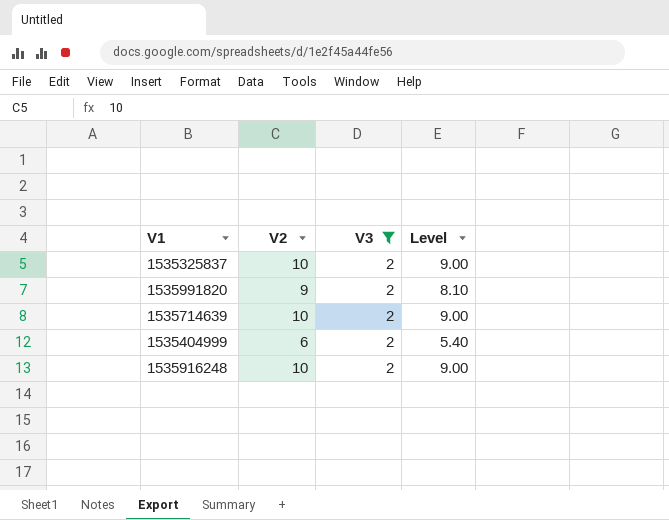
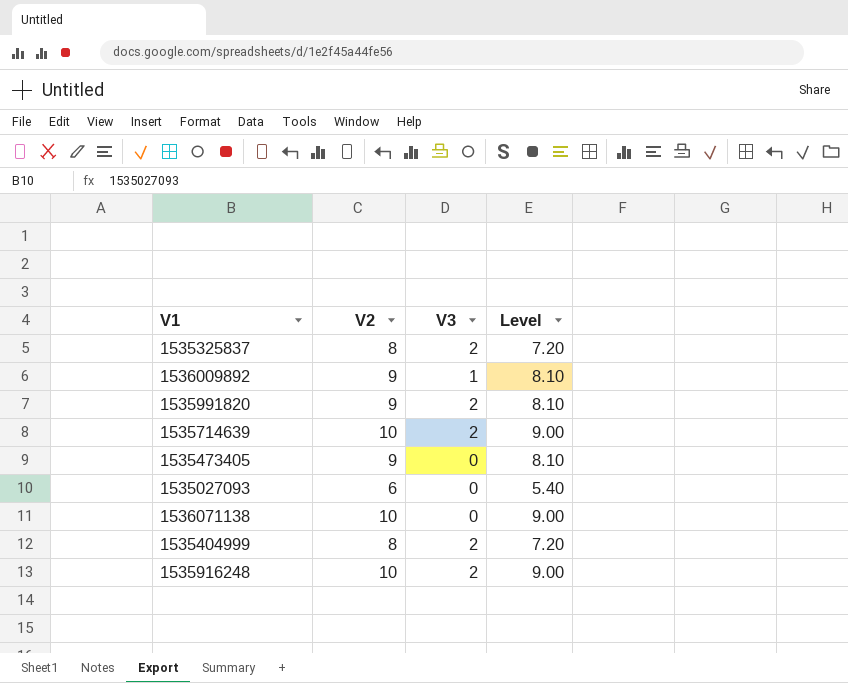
filter: V3 = 2 -> none
1535325837 | V2: 10 -> 8
1535325837 | Level: 9.00 -> 7.20
1535404999 | V2: 6 -> 8
1535404999 | Level: 5.40 -> 7.20

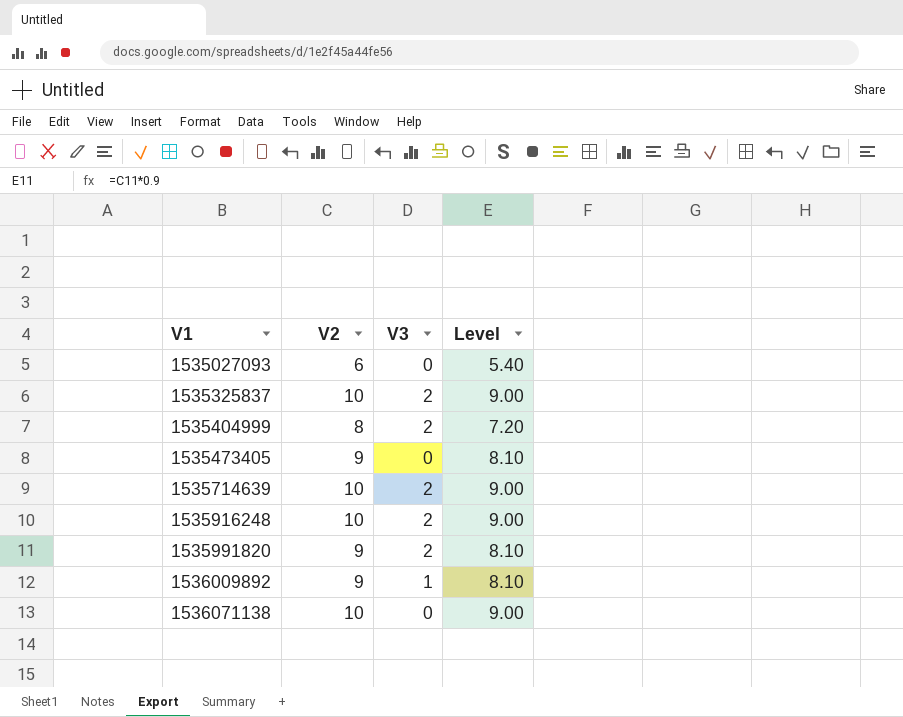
row order: none -> V1 ascending
1535325837 | V2: 8 -> 10
1535325837 | Level: 7.20 -> 9.00

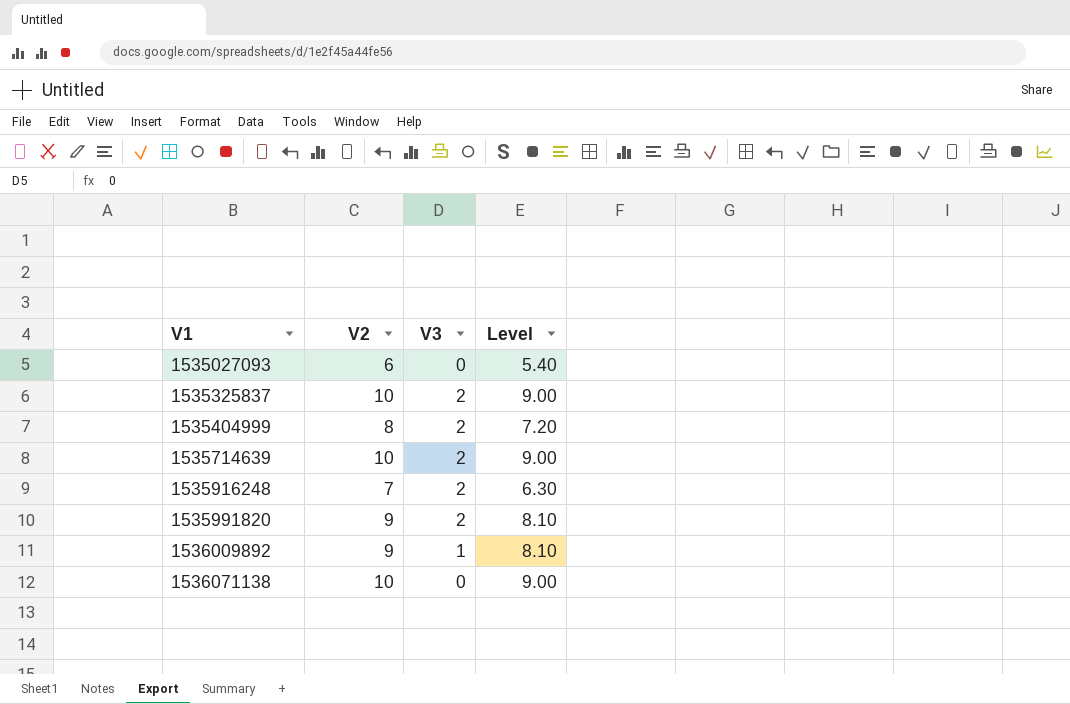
row 1535473405: 9 | 0 | 8.10 -> none
1535916248 | V2: 10 -> 7
1535916248 | Level: 9.00 -> 6.30

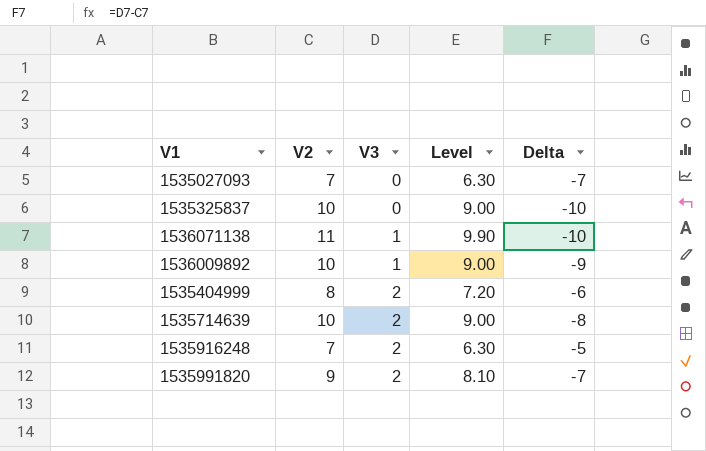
row order: V1 ascending -> V3 ascending
column Delta | formula: none -> [V3] - [V2]
1535027093 | V2: 6 -> 7
1535027093 | Level: 5.40 -> 6.30
1535325837 | V3: 2 -> 0
1536071138 | V2: 10 -> 11
1536071138 | V3: 0 -> 1
1536071138 | Level: 9.00 -> 9.90
1536009892 | V2: 9 -> 10
1536009892 | Level: 8.10 -> 9.00

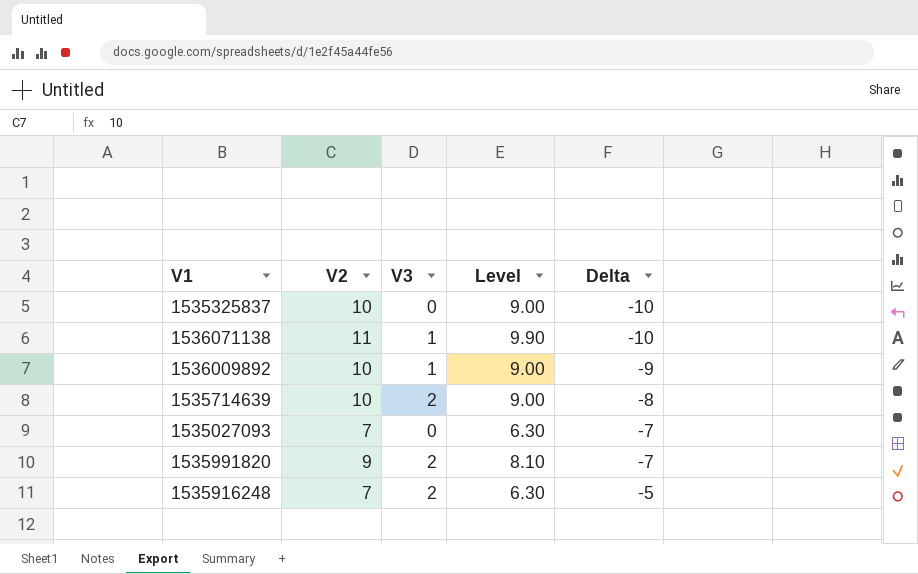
row order: V3 ascending -> Delta ascending
row 1535404999: 8 | 2 | 7.20 | -6 -> none

